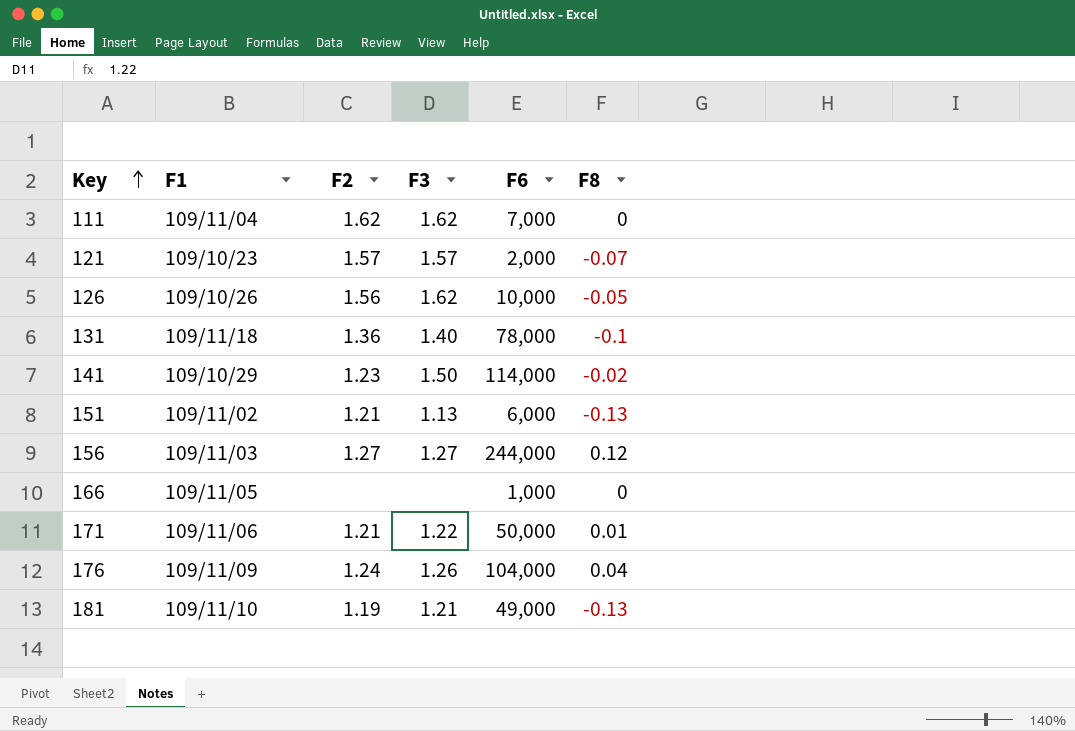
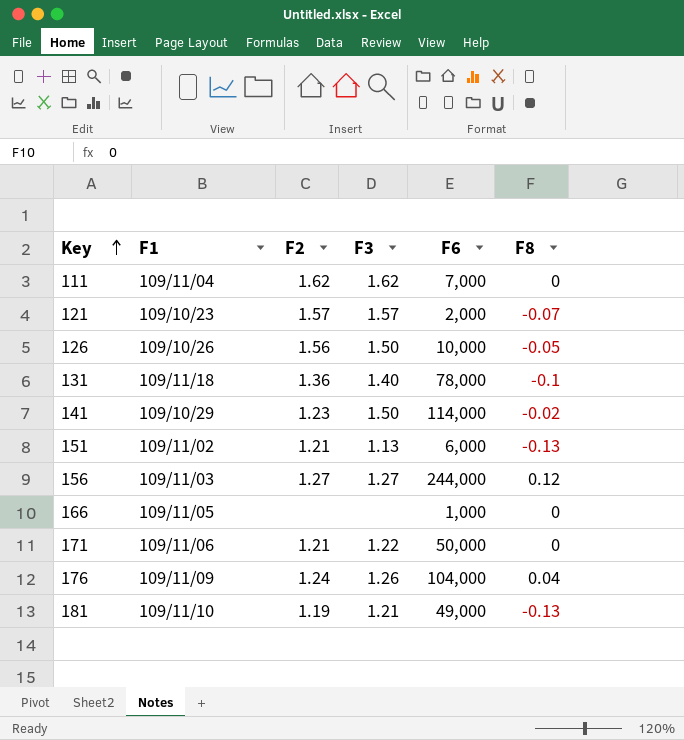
126 | F3: 1.62 -> 1.50
171 | F8: 0.01 -> 0

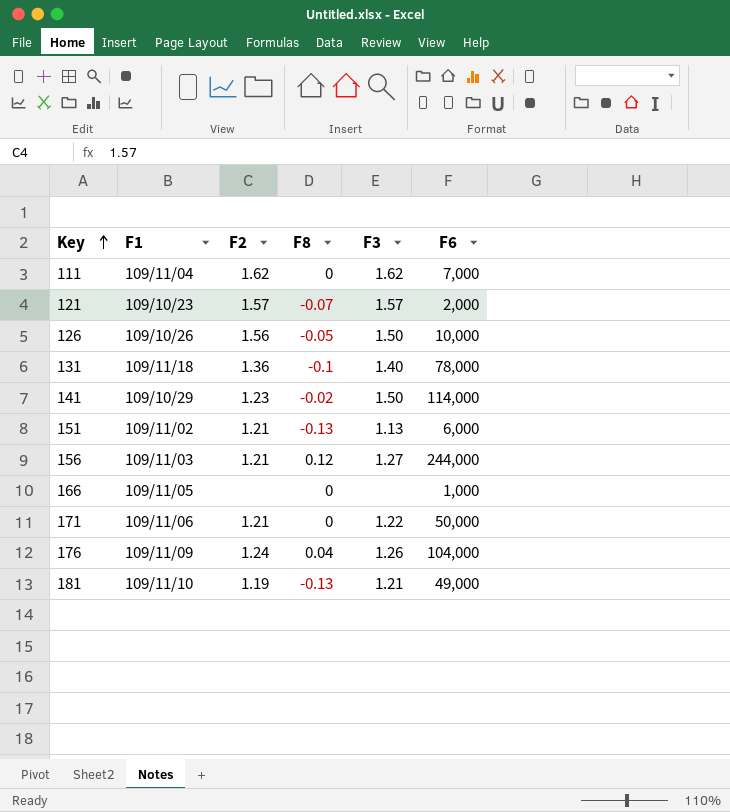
column F8 | position: 6 -> 4
156 | F2: 1.27 -> 1.21

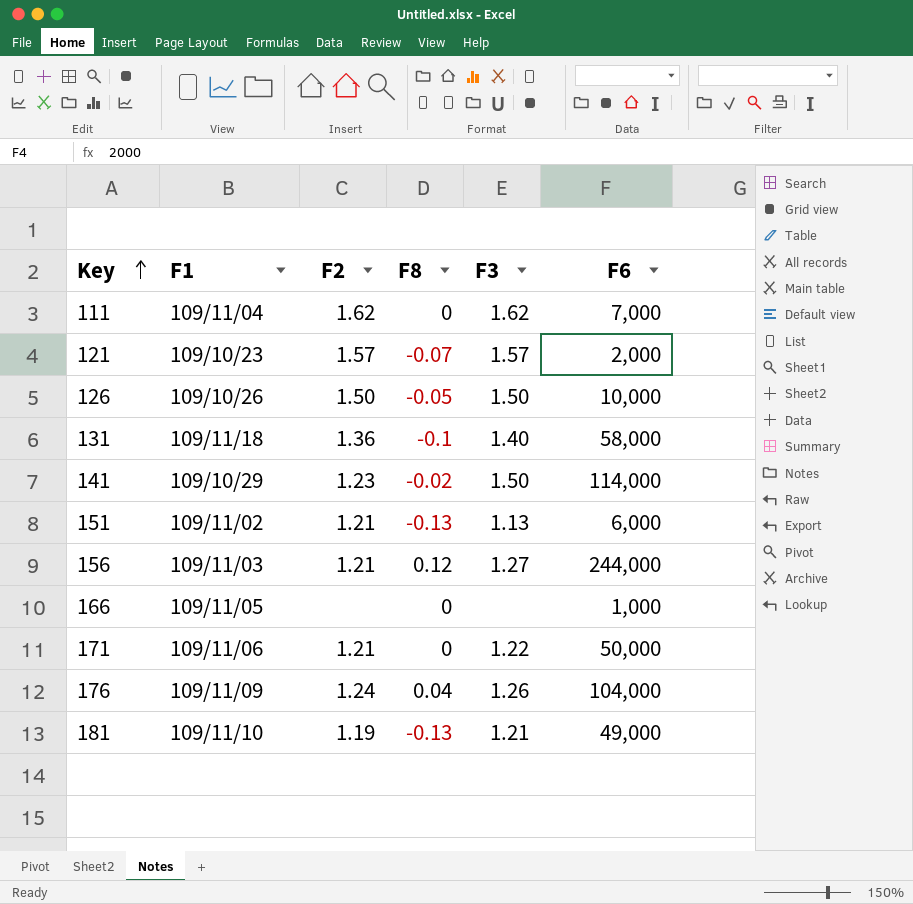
126 | F2: 1.56 -> 1.50
131 | F6: 78,000 -> 58,000

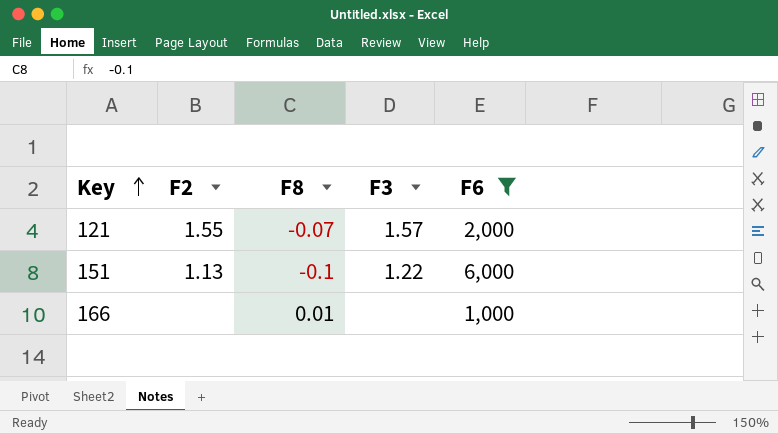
filter: none -> F6 <= 6,000
column F1 | position: 2 -> none
121 | F2: 1.57 -> 1.55
151 | F2: 1.21 -> 1.13
151 | F8: -0.13 -> -0.1
151 | F3: 1.13 -> 1.22
166 | F8: 0 -> 0.01

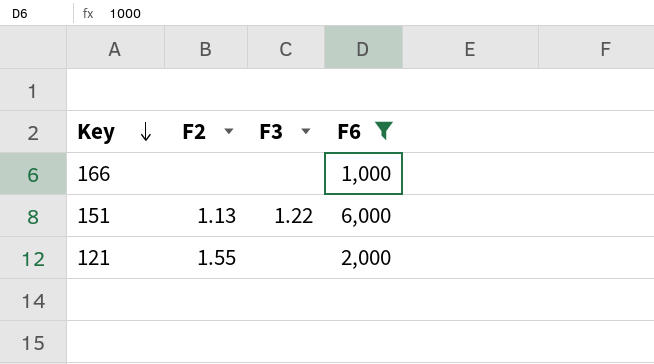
row order: Key ascending -> Key descending
column F8 | position: 3 -> none
121 | F3: 1.57 -> none

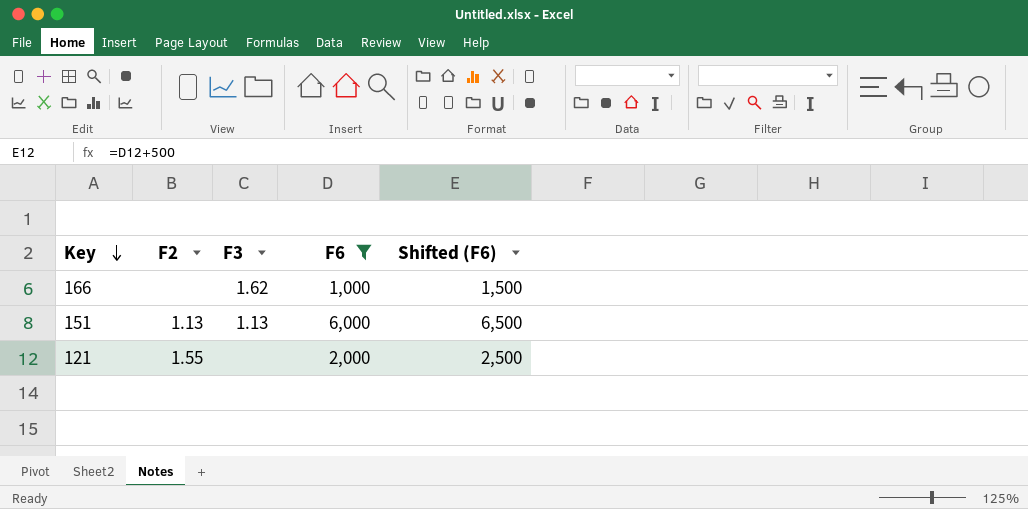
column Shifted (F6) | formula: none -> [F6] + 500
166 | F3: none -> 1.62
151 | F3: 1.22 -> 1.13

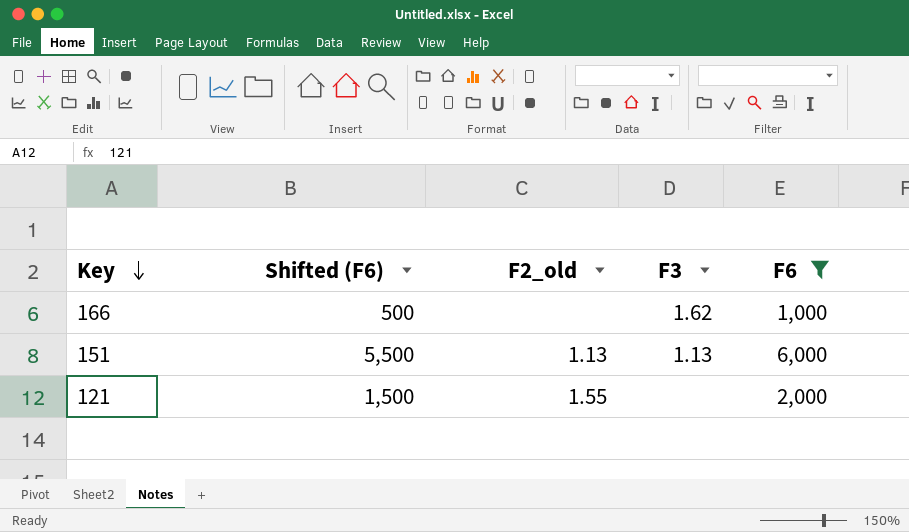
column Shifted (F6) | formula: [F6] + 500 -> [F6] - 500
column Shifted (F6) | position: 5 -> 2
column name: F2 -> F2_old

